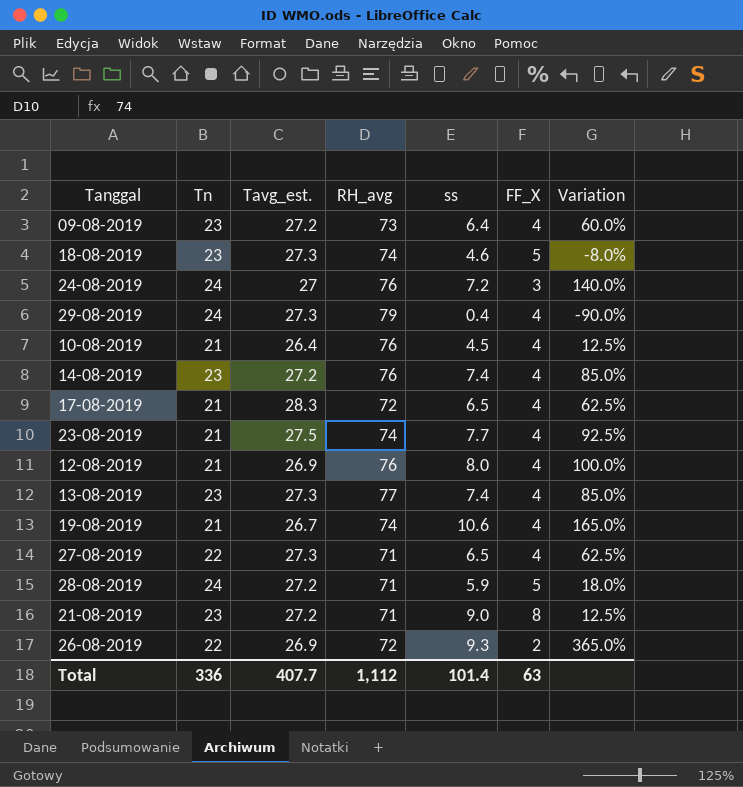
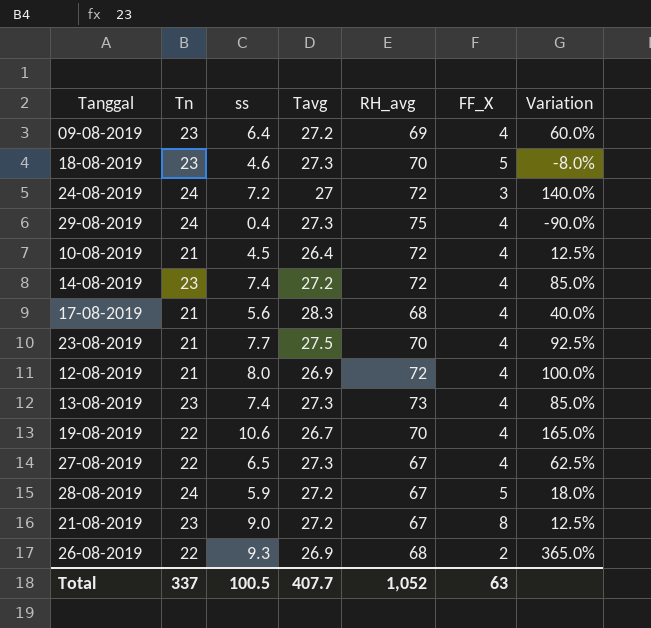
column ss | position: 5 -> 3
column name: Tavg_est. -> Tavg
09-08-2019 | RH_avg: 73 -> 69
18-08-2019 | RH_avg: 74 -> 70
24-08-2019 | RH_avg: 76 -> 72
29-08-2019 | RH_avg: 79 -> 75
10-08-2019 | RH_avg: 76 -> 72
14-08-2019 | RH_avg: 76 -> 72
17-08-2019 | ss: 6.5 -> 5.6
17-08-2019 | RH_avg: 72 -> 68
17-08-2019 | Variation: 62.5% -> 40.0%
23-08-2019 | RH_avg: 74 -> 70
12-08-2019 | RH_avg: 76 -> 72
13-08-2019 | RH_avg: 77 -> 73
19-08-2019 | Tn: 21 -> 22
19-08-2019 | RH_avg: 74 -> 70
27-08-2019 | RH_avg: 71 -> 67
28-08-2019 | RH_avg: 71 -> 67
21-08-2019 | RH_avg: 71 -> 67
26-08-2019 | RH_avg: 72 -> 68
Total | Tn: 336 -> 337
Total | ss: 101.4 -> 100.5
Total | RH_avg: 1,112 -> 1,052

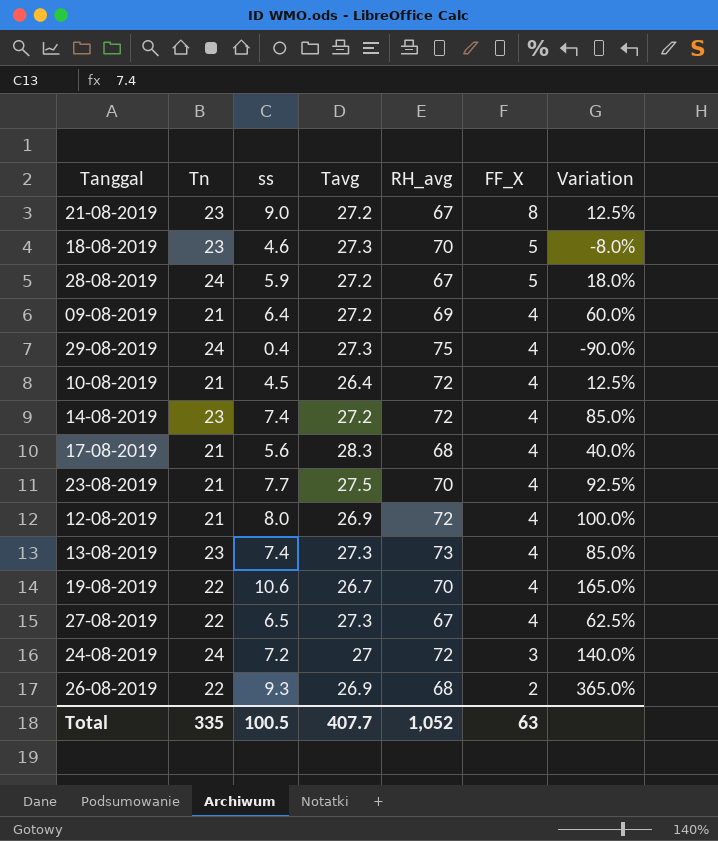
row order: none -> FF_X descending
09-08-2019 | Tn: 23 -> 21
Total | Tn: 337 -> 335

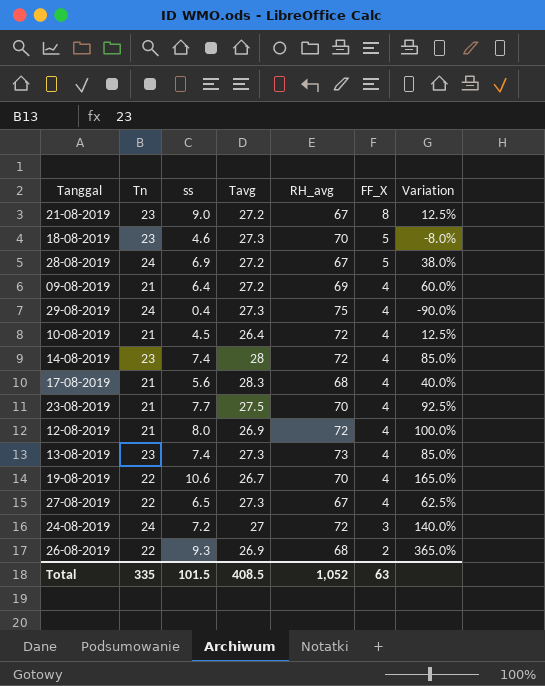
28-08-2019 | ss: 5.9 -> 6.9
28-08-2019 | Variation: 18.0% -> 38.0%
14-08-2019 | Tavg: 27.2 -> 28
Total | ss: 100.5 -> 101.5
Total | Tavg: 407.7 -> 408.5

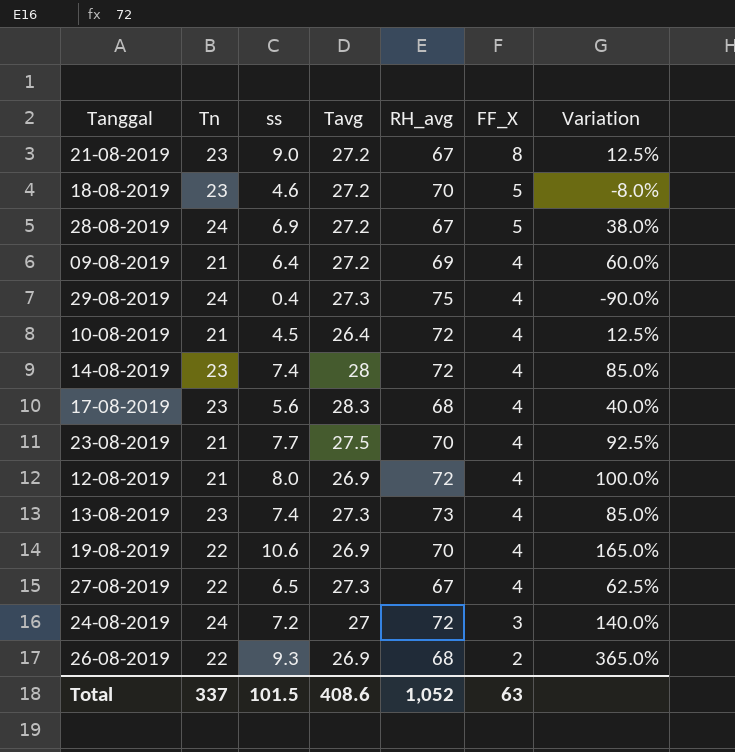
18-08-2019 | Tavg: 27.3 -> 27.2
17-08-2019 | Tn: 21 -> 23
19-08-2019 | Tavg: 26.7 -> 26.9
Total | Tn: 335 -> 337
Total | Tavg: 408.5 -> 408.6

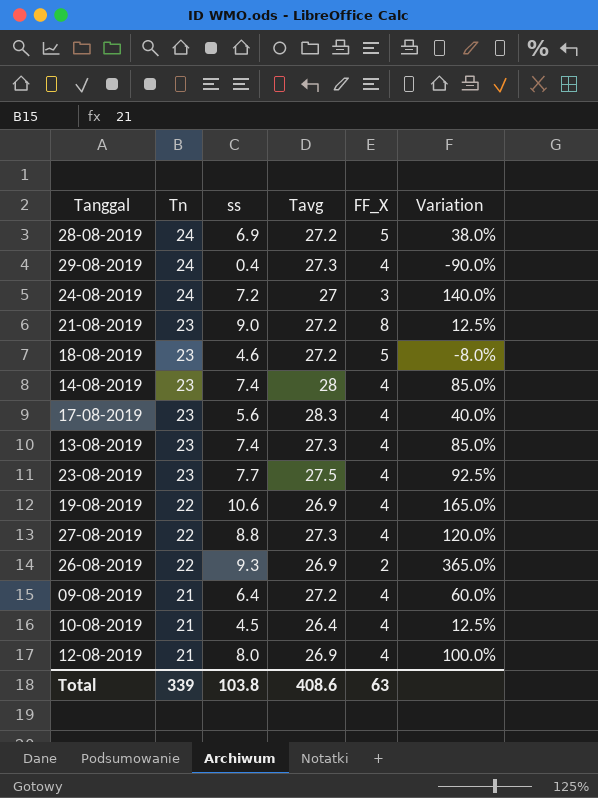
row order: FF_X descending -> Tn descending
column RH_avg | position: 5 -> none
23-08-2019 | Tn: 21 -> 23
27-08-2019 | ss: 6.5 -> 8.8
27-08-2019 | Variation: 62.5% -> 120.0%
Total | Tn: 337 -> 339
Total | ss: 101.5 -> 103.8

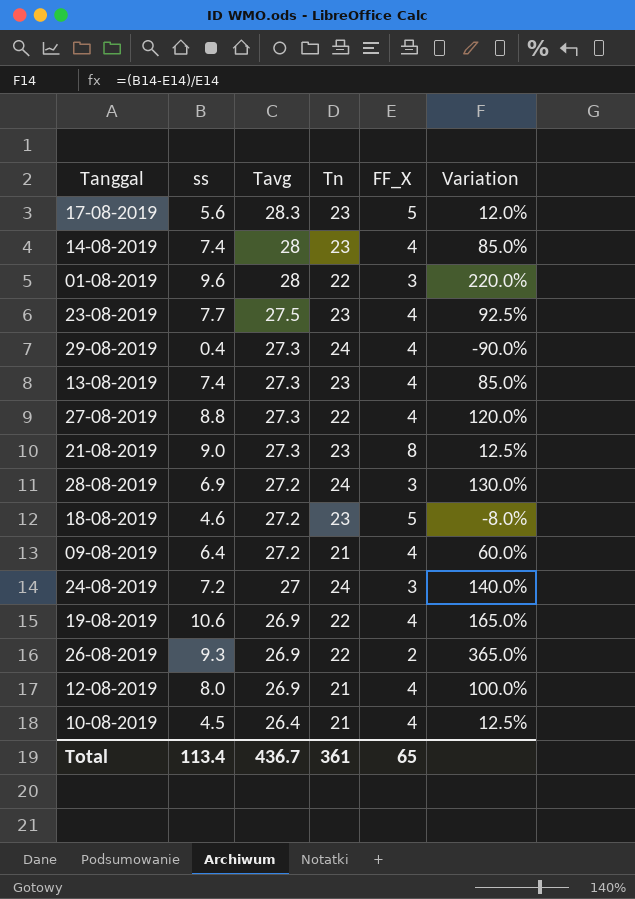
row order: Tn descending -> Tavg descending
column Tn | position: 2 -> 4
17-08-2019 | FF_X: 4 -> 5
17-08-2019 | Variation: 40.0% -> 12.0%
row 01-08-2019: none -> 9.6 | 28 | 22 | 3 | 220.0%
21-08-2019 | Tavg: 27.2 -> 27.3
28-08-2019 | FF_X: 5 -> 3
28-08-2019 | Variation: 38.0% -> 130.0%
Total | ss: 103.8 -> 113.4
Total | Tavg: 408.6 -> 436.7
Total | Tn: 339 -> 361
Total | FF_X: 63 -> 65

